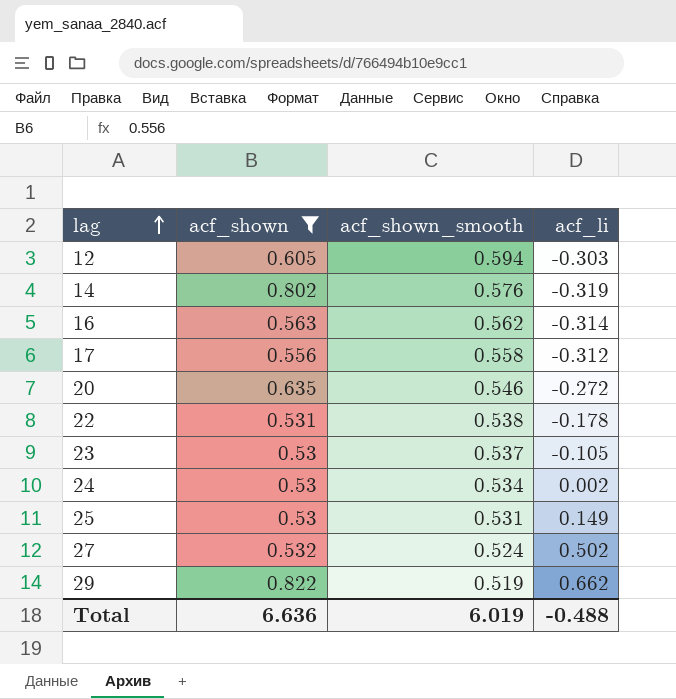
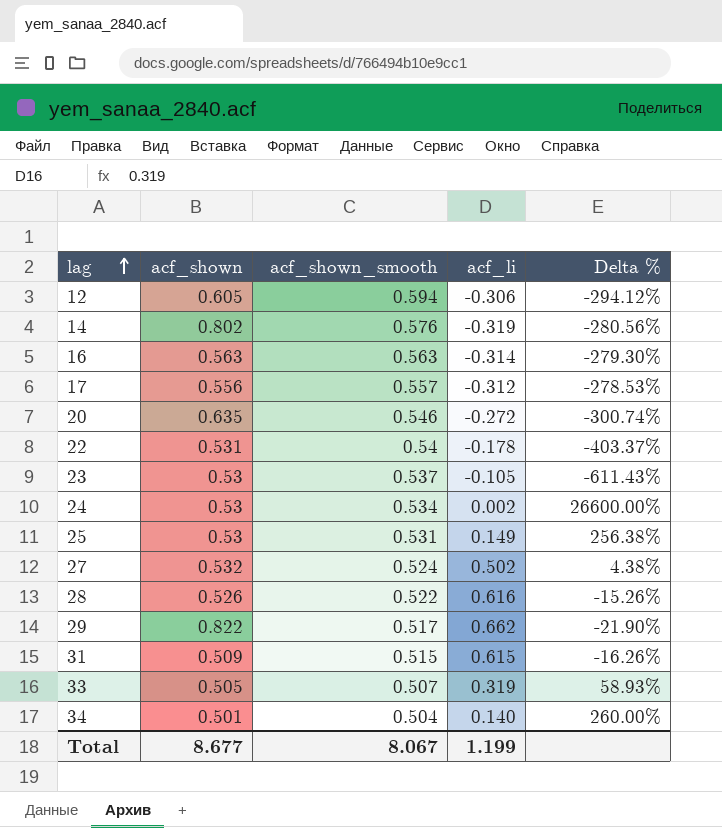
filter: acf_shown >= 0.53 -> none
column Delta % | formula: none -> ([acf_shown_smooth] - [acf_li]) / [acf_li]
12 | acf_li: -0.303 -> -0.306
16 | acf_shown_smooth: 0.562 -> 0.563
17 | acf_shown_smooth: 0.558 -> 0.557
22 | acf_shown_smooth: 0.538 -> 0.54
29 | acf_shown_smooth: 0.519 -> 0.517
Total | acf_shown: 6.636 -> 8.677
Total | acf_shown_smooth: 6.019 -> 8.067
Total | acf_li: -0.488 -> 1.199

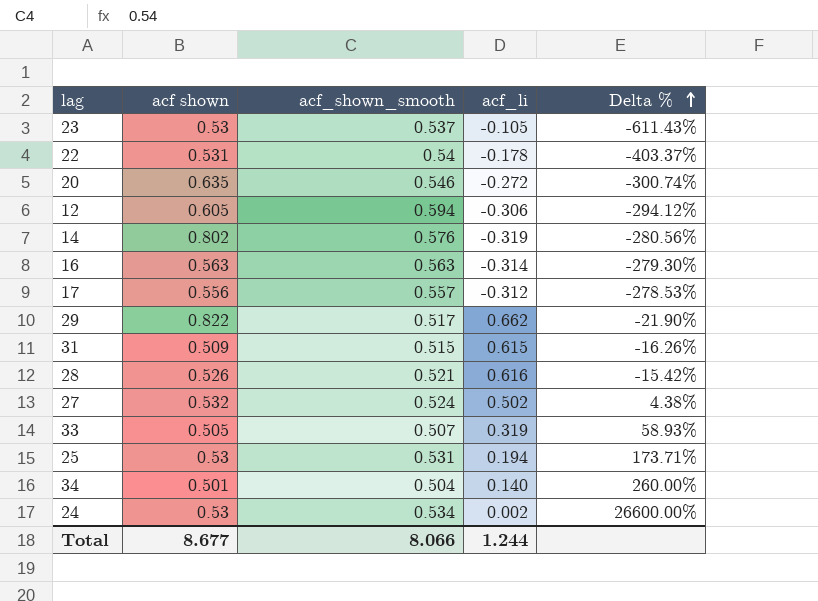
row order: lag ascending -> Delta % ascending
column name: acf_shown -> acf shown
28 | acf_shown_smooth: 0.522 -> 0.521
28 | Delta %: -15.26% -> -15.42%
25 | acf_li: 0.149 -> 0.194
25 | Delta %: 256.38% -> 173.71%
Total | acf_shown_smooth: 8.067 -> 8.066
Total | acf_li: 1.199 -> 1.244

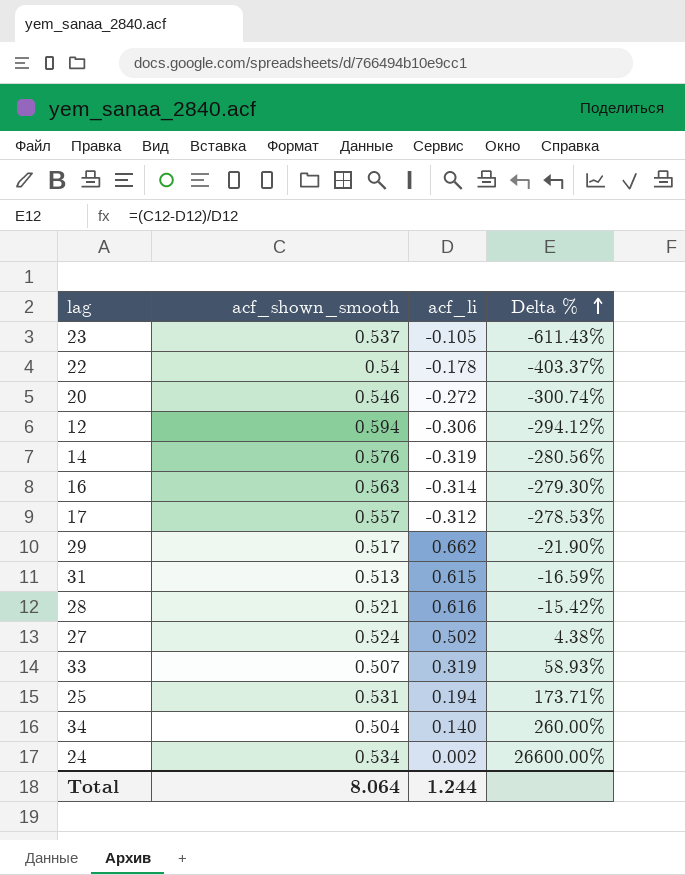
column acf shown | position: 2 -> none
31 | acf_shown_smooth: 0.515 -> 0.513
31 | Delta %: -16.26% -> -16.59%
Total | acf_shown_smooth: 8.066 -> 8.064

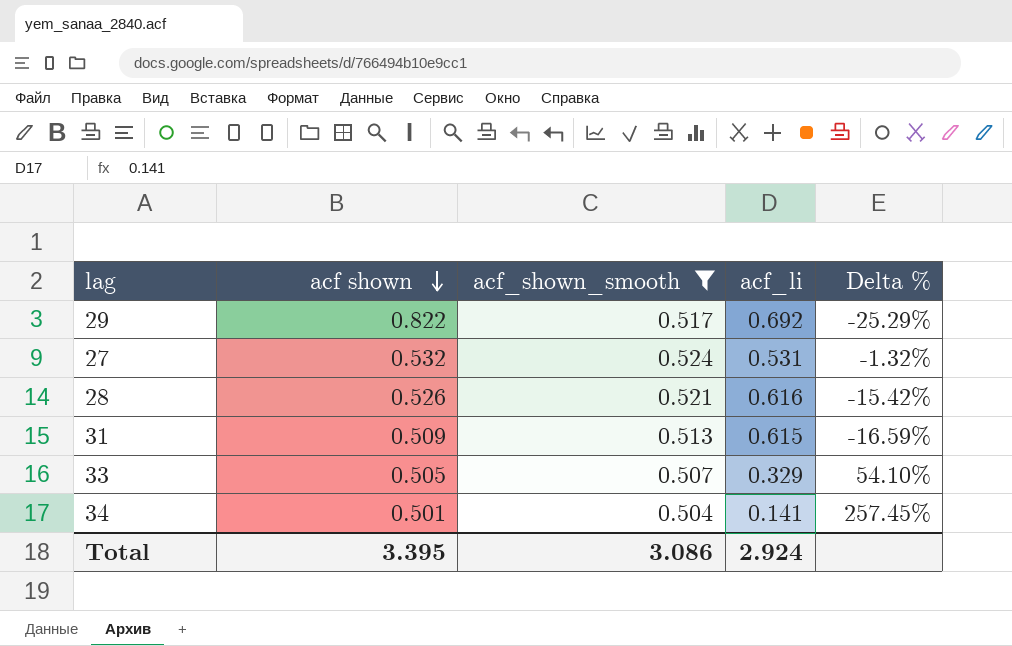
filter: none -> acf_shown_smooth <= 0.524
row order: Delta % ascending -> acf shown descending
column acf shown | position: none -> 2
29 | acf_li: 0.662 -> 0.692
29 | Delta %: -21.90% -> -25.29%
27 | acf_li: 0.502 -> 0.531
27 | Delta %: 4.38% -> -1.32%
33 | acf_li: 0.319 -> 0.329
33 | Delta %: 58.93% -> 54.10%
34 | acf_li: 0.140 -> 0.141
34 | Delta %: 260.00% -> 257.45%
Total | acf_shown_smooth: 8.064 -> 3.086
Total | acf_li: 1.244 -> 2.924

